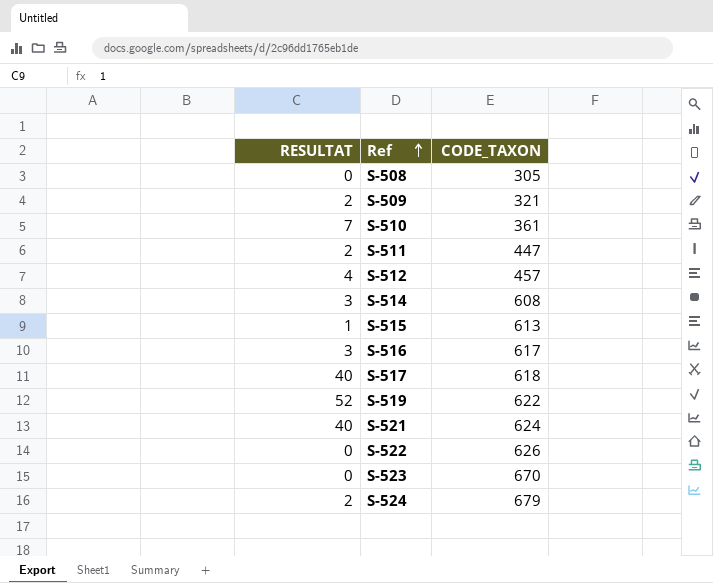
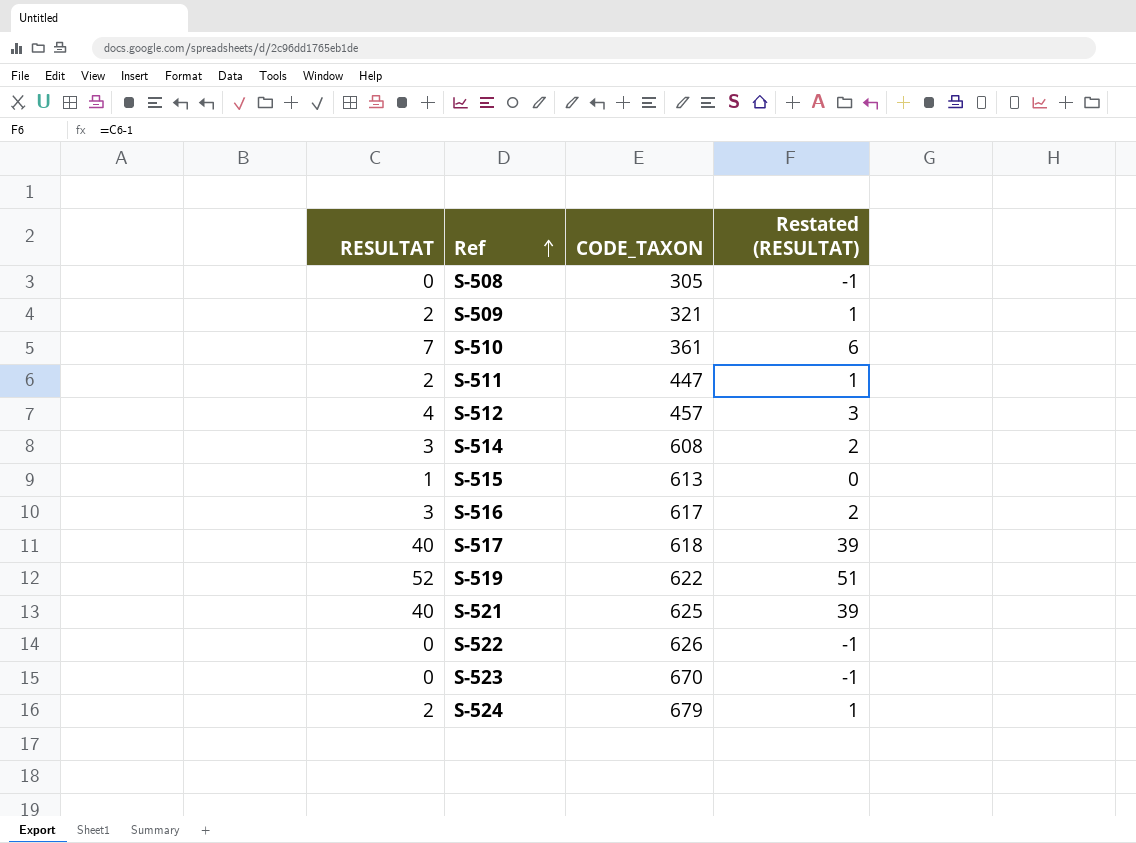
column Restated (RESULTAT) | formula: none -> [RESULTAT] - 1
S-521 | CODE_TAXON: 624 -> 625

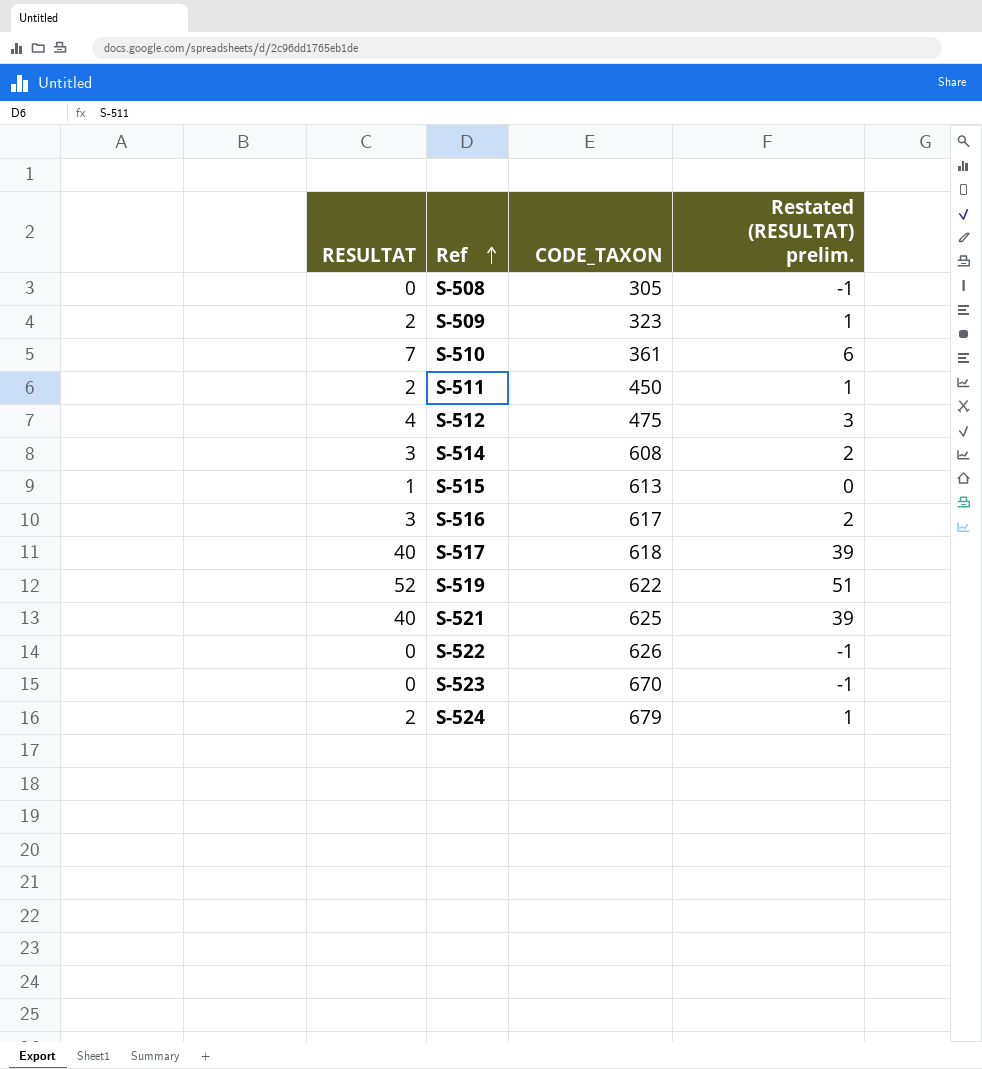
column name: Restated (RESULTAT) -> Restated (RESULTAT) prelim.
S-509 | CODE_TAXON: 321 -> 323
S-511 | CODE_TAXON: 447 -> 450
S-512 | CODE_TAXON: 457 -> 475

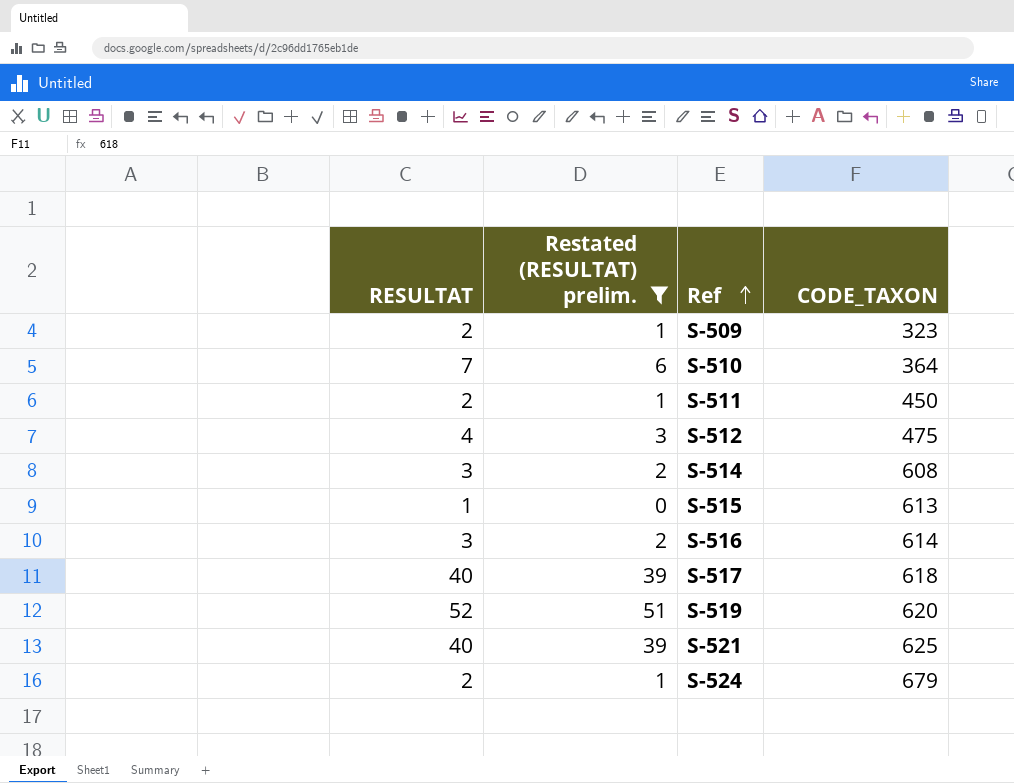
filter: none -> Restated (RESULTAT) prelim. != -1
column Restated (RESULTAT) prelim. | position: 4 -> 2
S-510 | CODE_TAXON: 361 -> 364
S-516 | CODE_TAXON: 617 -> 614
S-519 | CODE_TAXON: 622 -> 620

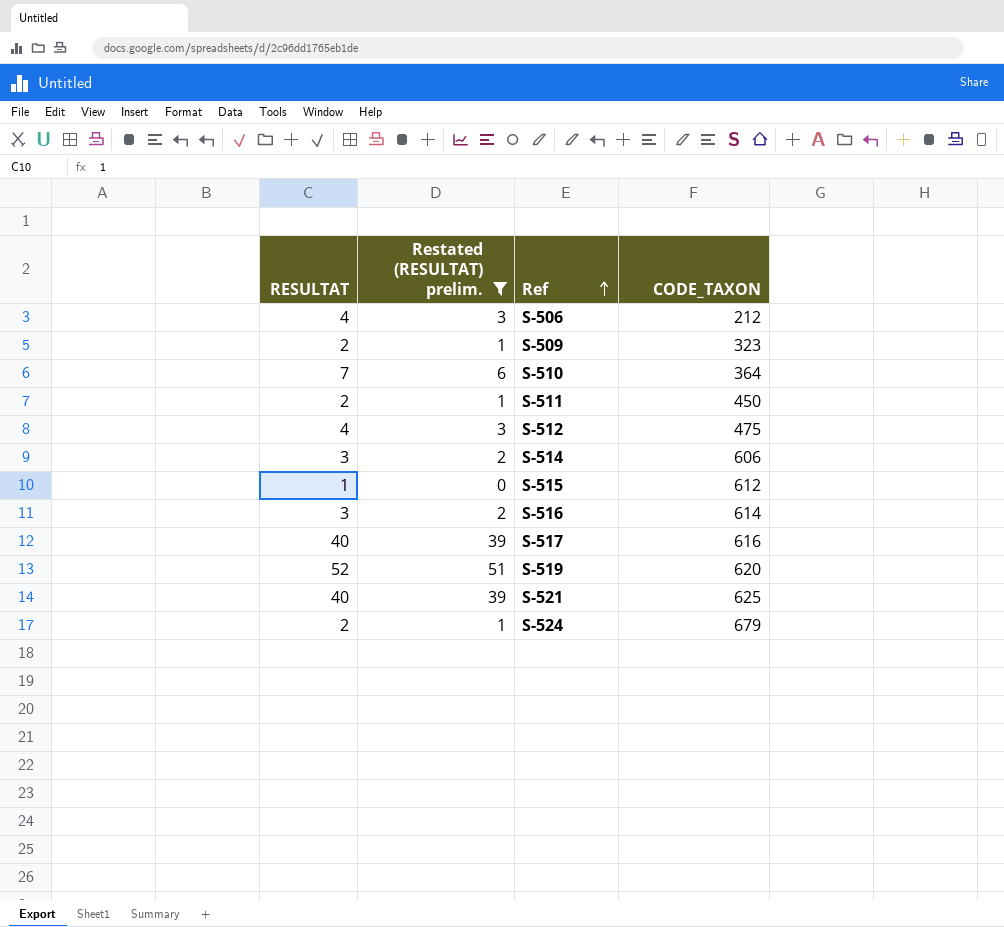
row S-506: none -> 4 | 3 | 212
S-514 | CODE_TAXON: 608 -> 606
S-515 | CODE_TAXON: 613 -> 612
S-517 | CODE_TAXON: 618 -> 616

